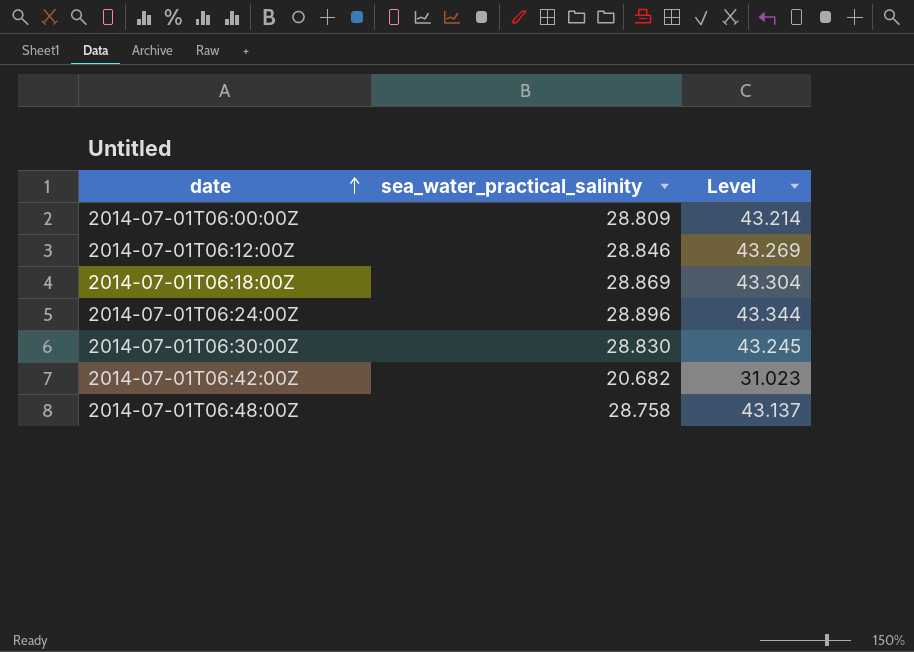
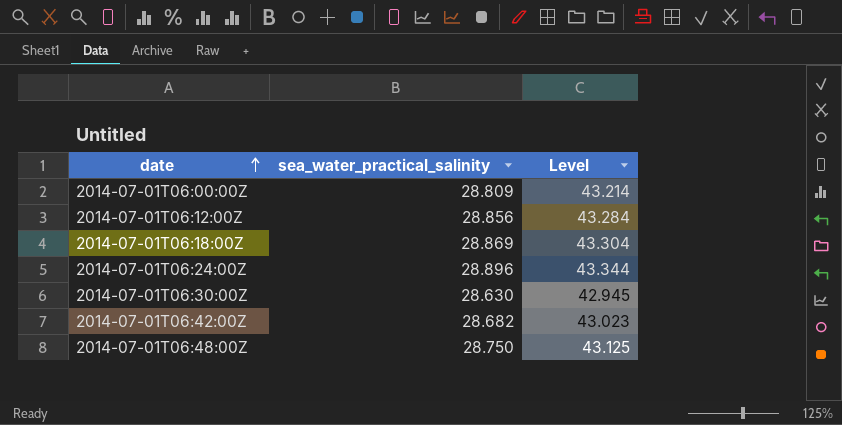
2014-07-01T06:12:00Z | sea_water_practical_salinity: 28.846 -> 28.856
2014-07-01T06:12:00Z | Level: 43.269 -> 43.284
2014-07-01T06:30:00Z | sea_water_practical_salinity: 28.830 -> 28.630
2014-07-01T06:30:00Z | Level: 43.245 -> 42.945
2014-07-01T06:42:00Z | sea_water_practical_salinity: 20.682 -> 28.682
2014-07-01T06:42:00Z | Level: 31.023 -> 43.023
2014-07-01T06:48:00Z | sea_water_practical_salinity: 28.758 -> 28.750
2014-07-01T06:48:00Z | Level: 43.137 -> 43.125

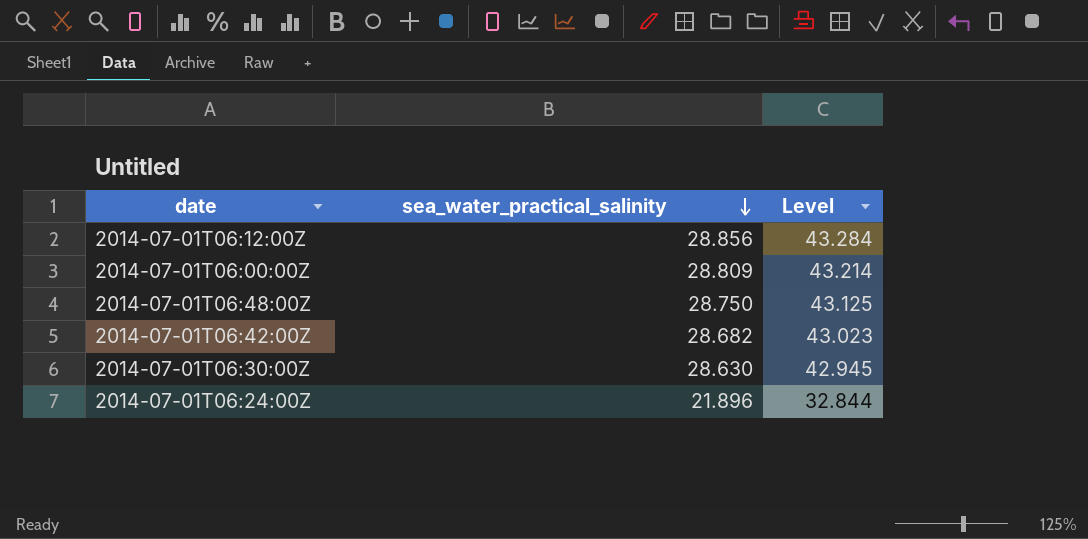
row order: date ascending -> sea_water_practical_salinity descending
row 2014-07-01T06:18:00Z: 28.869 | 43.304 -> none
2014-07-01T06:24:00Z | sea_water_practical_salinity: 28.896 -> 21.896
2014-07-01T06:24:00Z | Level: 43.344 -> 32.844

